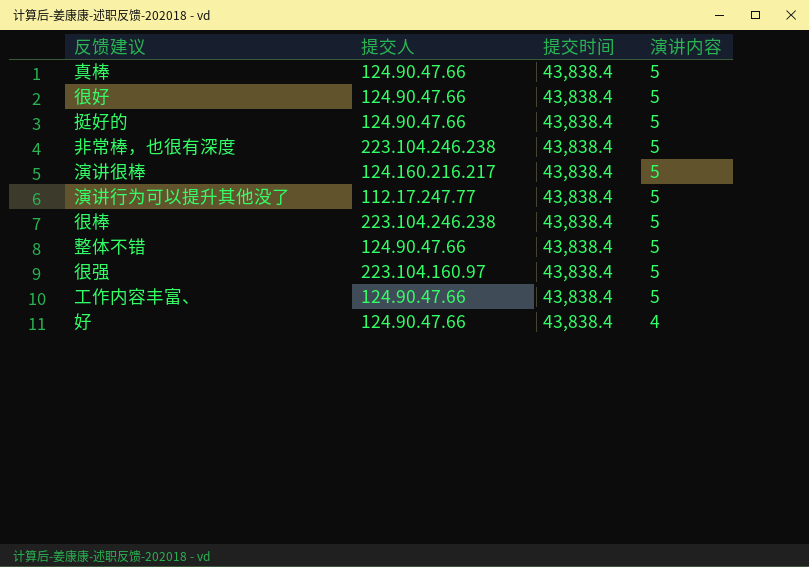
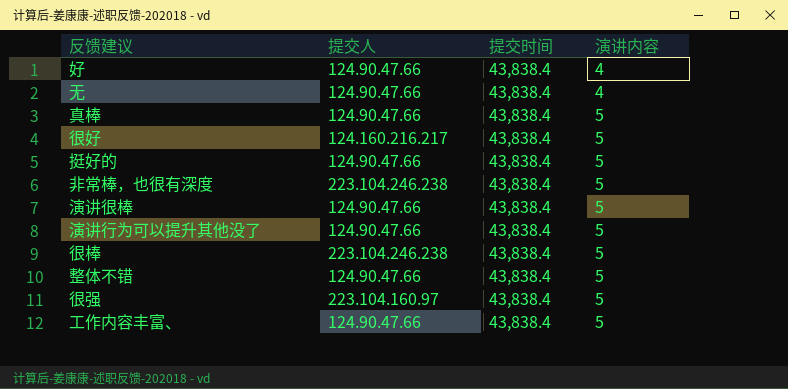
row order: 演讲内容 descending -> 演讲内容 ascending
row 无: none -> 124.90.47.66 | 43,838.4 | 4
很好 | 提交人: 124.90.47.66 -> 124.160.216.217
演讲很棒 | 提交人: 124.160.216.217 -> 124.90.47.66
演讲行为可以提升其他没了 | 提交人: 112.17.247.77 -> 124.90.47.66

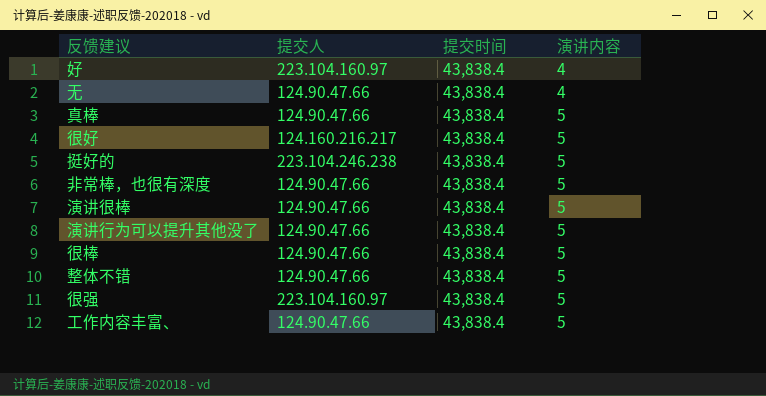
好 | 提交人: 124.90.47.66 -> 223.104.160.97
挺好的 | 提交人: 124.90.47.66 -> 223.104.246.238
非常棒，也很有深度 | 提交人: 223.104.246.238 -> 124.90.47.66
很棒 | 提交人: 223.104.246.238 -> 124.90.47.66

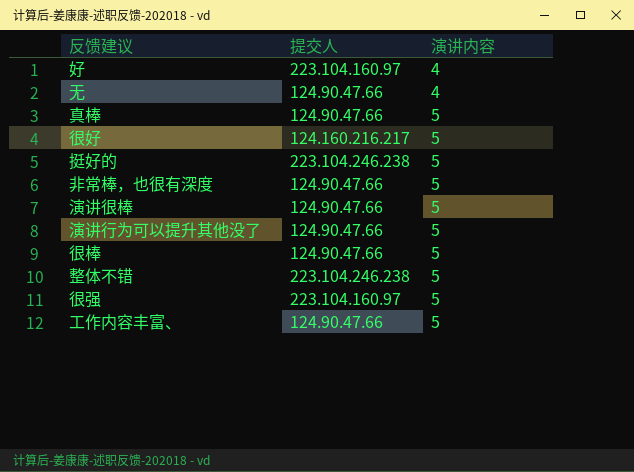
column 提交时间 | position: 3 -> none
整体不错 | 提交人: 124.90.47.66 -> 223.104.246.238

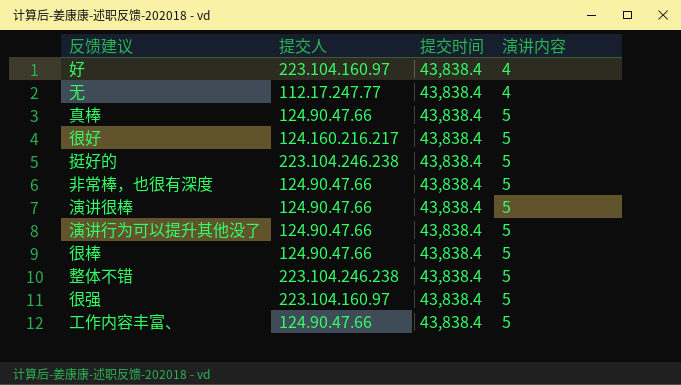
column 提交时间 | position: none -> 3
无 | 提交人: 124.90.47.66 -> 112.17.247.77

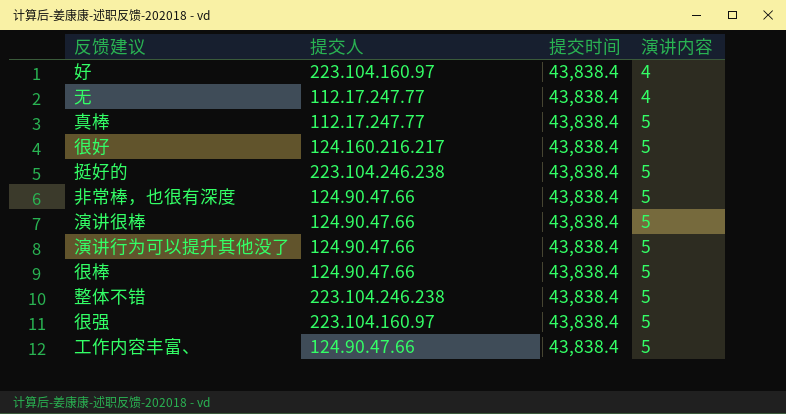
真棒 | 提交人: 124.90.47.66 -> 112.17.247.77

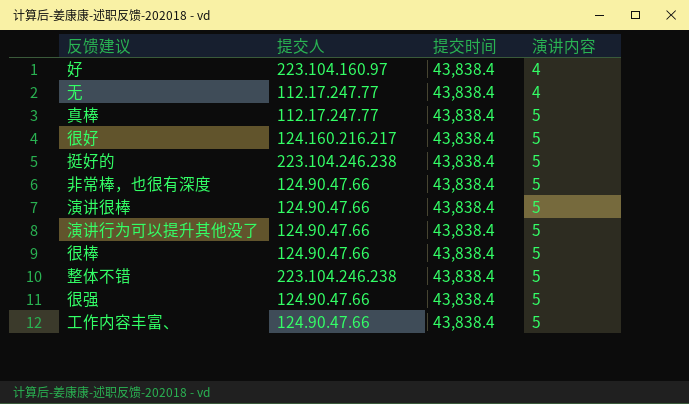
很强 | 提交人: 223.104.160.97 -> 124.90.47.66

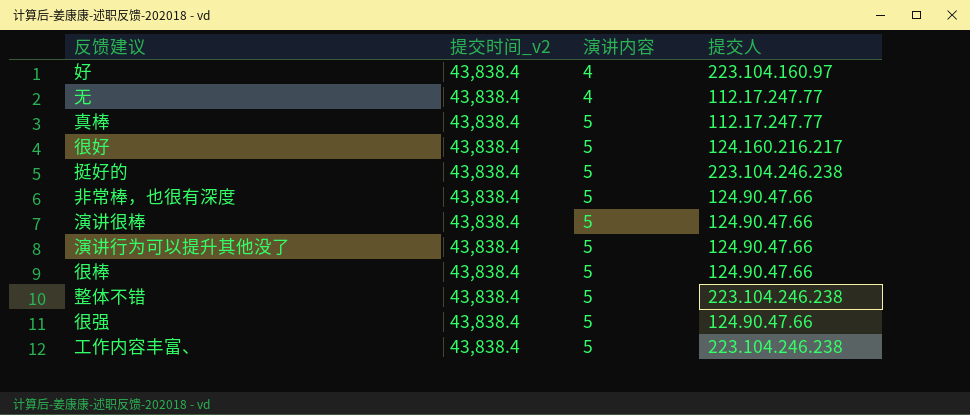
column name: 提交时间 -> 提交时间_v2
column 提交人 | position: 2 -> 4
工作内容丰富、 | 提交人: 124.90.47.66 -> 223.104.246.238

